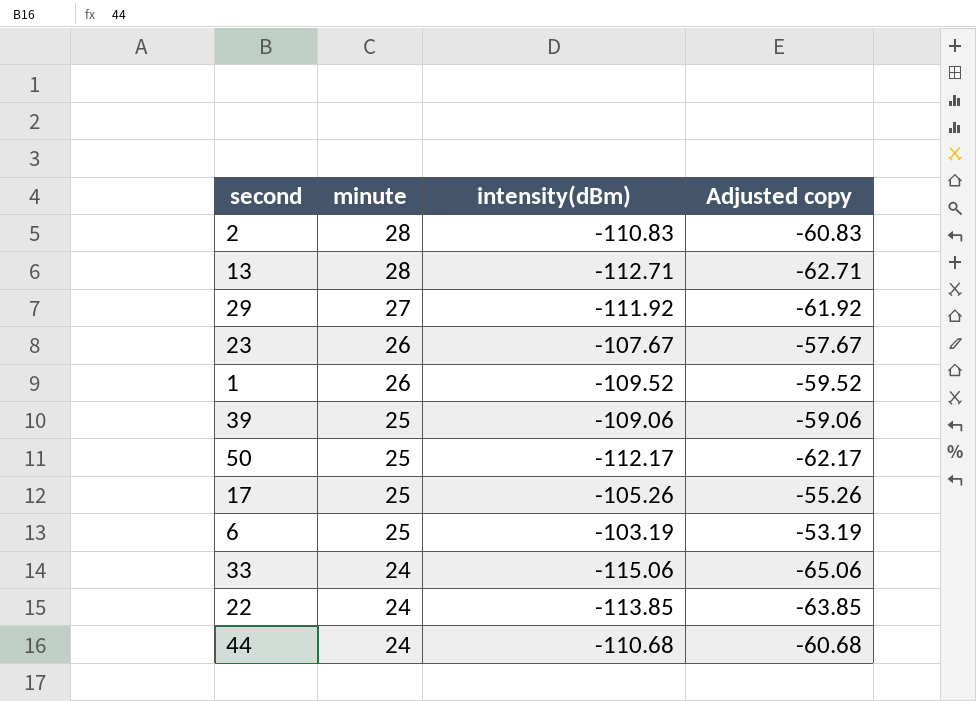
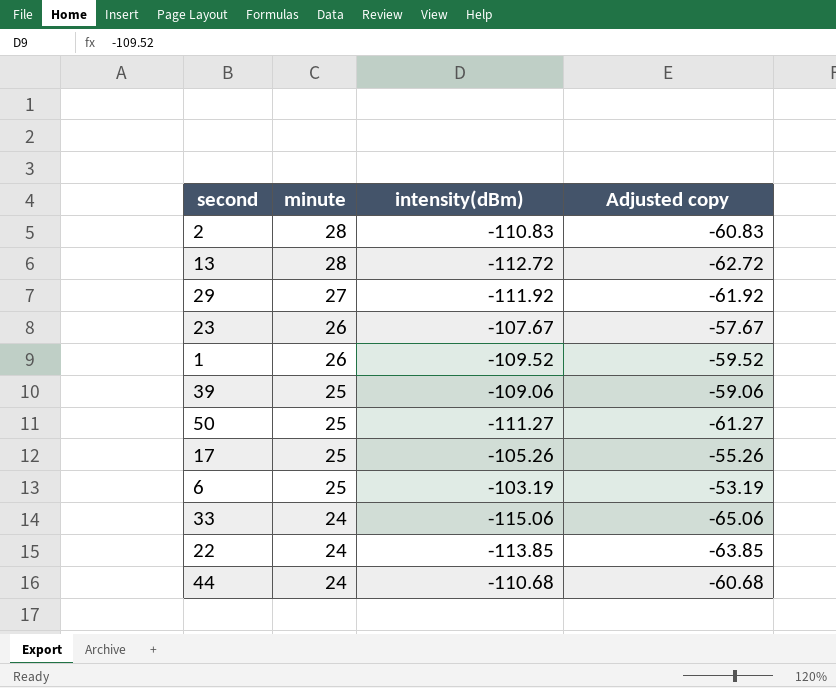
13 | intensity(dBm): -112.71 -> -112.72
13 | Adjusted copy: -62.71 -> -62.72
50 | intensity(dBm): -112.17 -> -111.27
50 | Adjusted copy: -62.17 -> -61.27

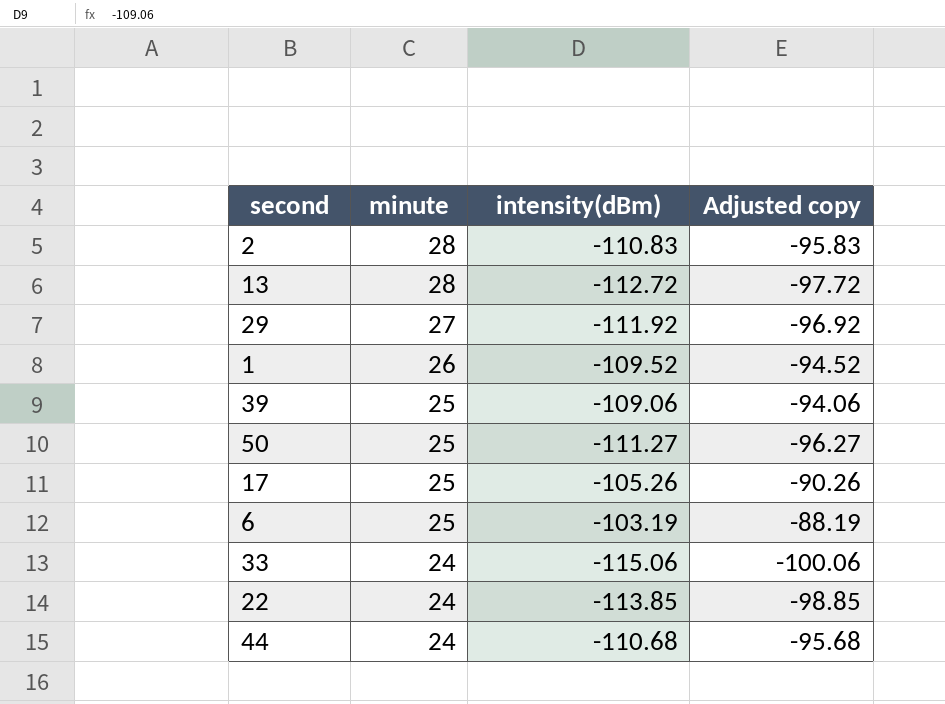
column Adjusted copy | formula: [intensity(dBm)] + 50 -> [intensity(dBm)] + 15
row 23: 26 | -107.67 | -57.67 -> none

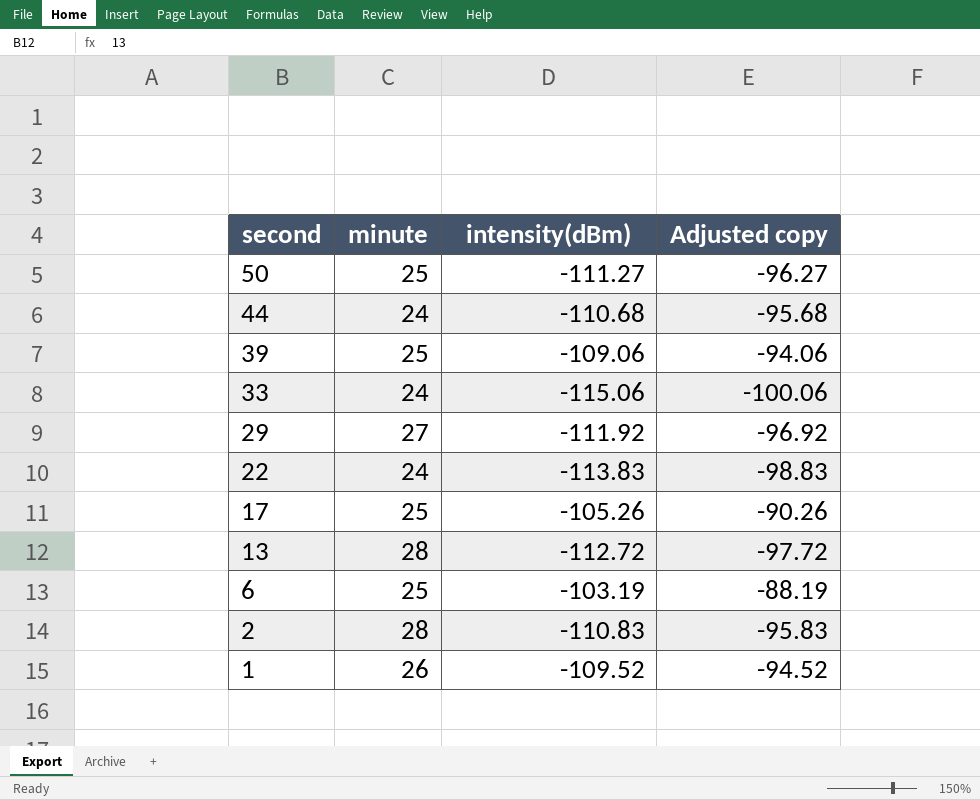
row order: minute descending -> second descending
22 | intensity(dBm): -113.85 -> -113.83
22 | Adjusted copy: -98.85 -> -98.83

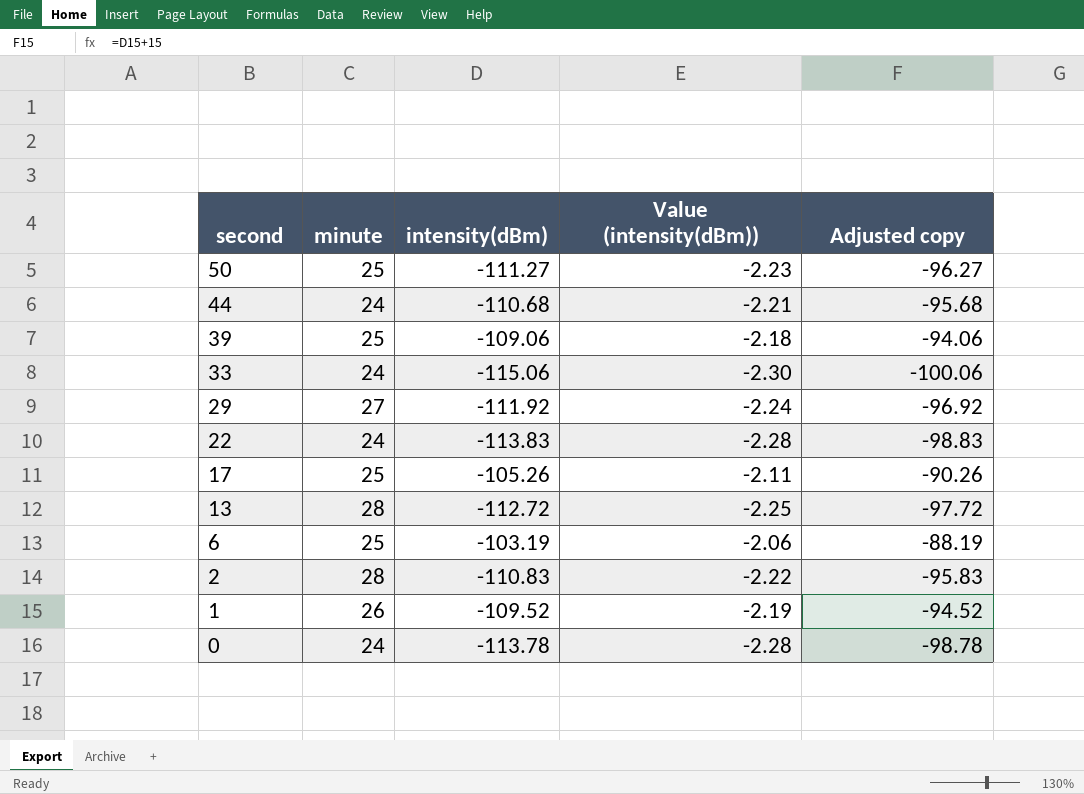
column Value (intensity(dBm)) | formula: none -> [intensity(dBm)] * 0.02
row 0: none -> 24 | -113.78 | -2.28 | -98.78

